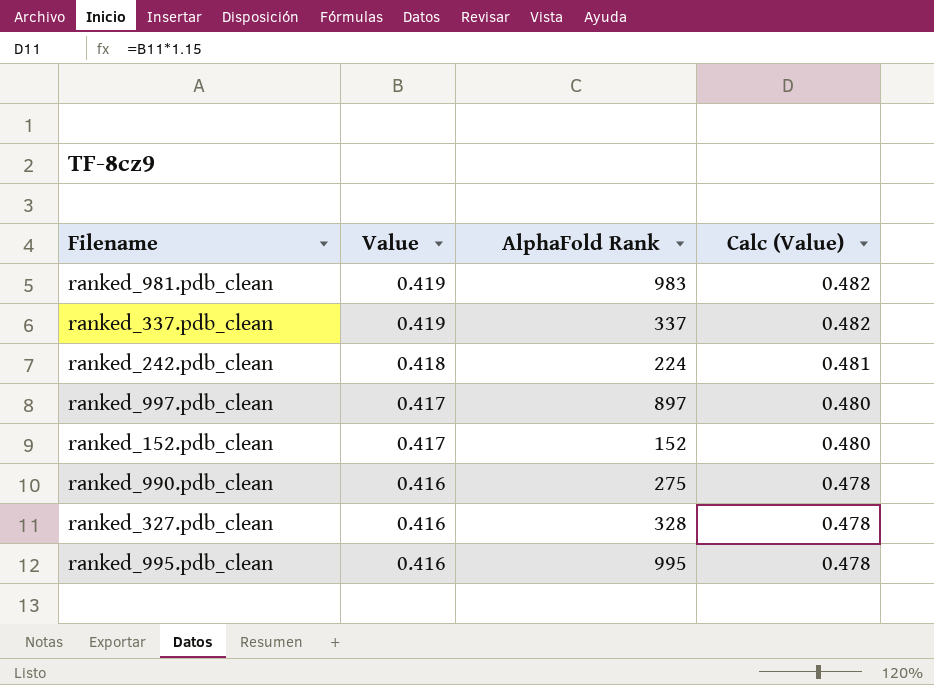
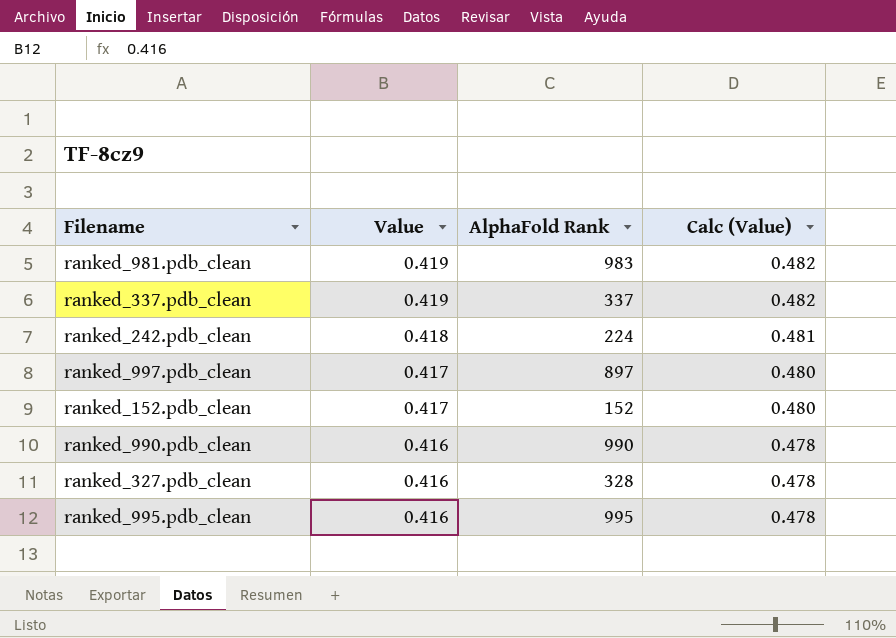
ranked_990.pdb_clean | AlphaFold Rank: 275 -> 990

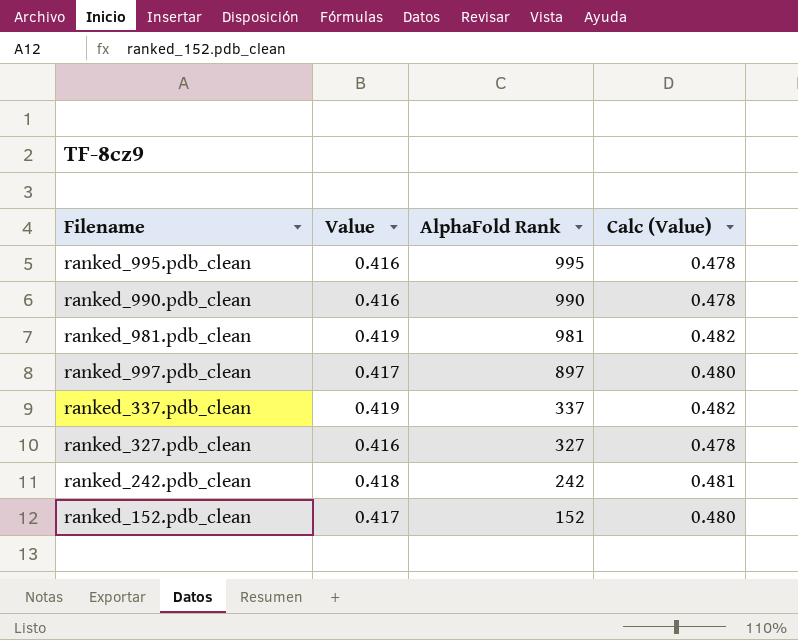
row order: Value descending -> AlphaFold Rank descending
ranked_981.pdb_clean | AlphaFold Rank: 983 -> 981
ranked_327.pdb_clean | AlphaFold Rank: 328 -> 327
ranked_242.pdb_clean | AlphaFold Rank: 224 -> 242

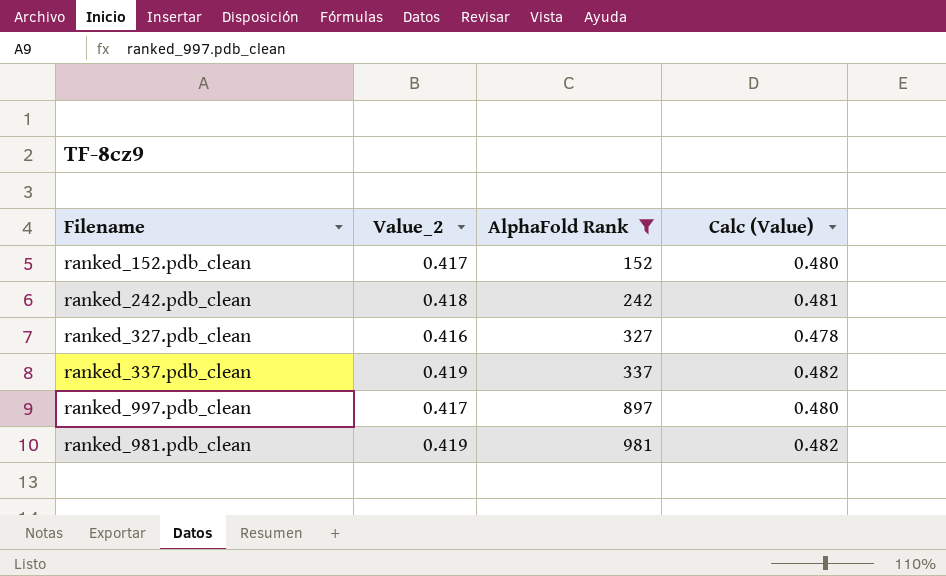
filter: none -> AlphaFold Rank <= 981
row order: AlphaFold Rank descending -> AlphaFold Rank ascending
column name: Value -> Value_2

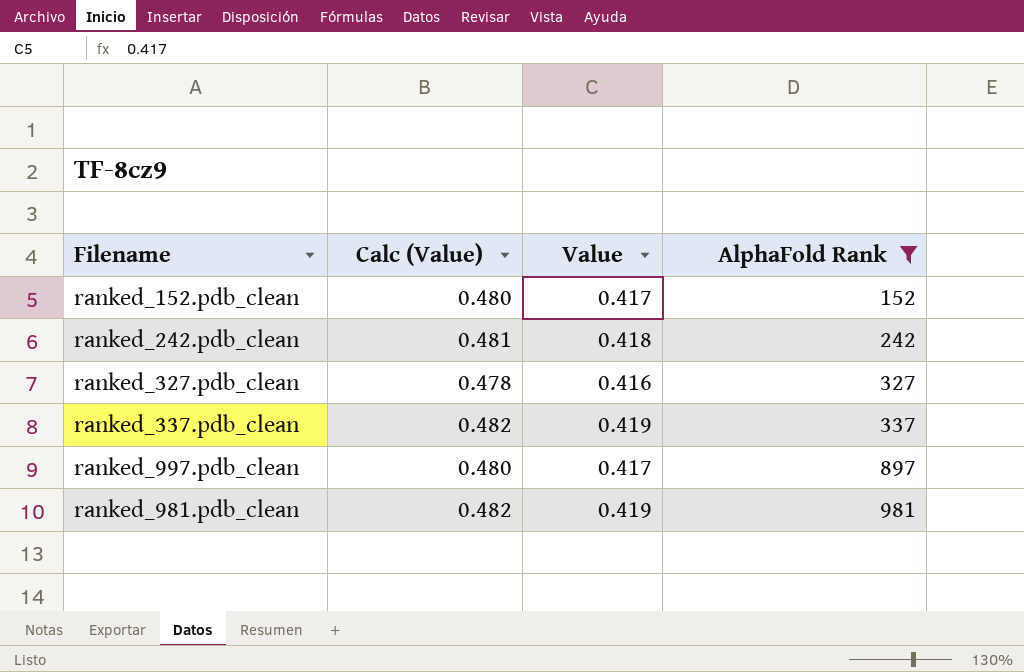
column Calc (Value) | position: 4 -> 2
column name: Value_2 -> Value

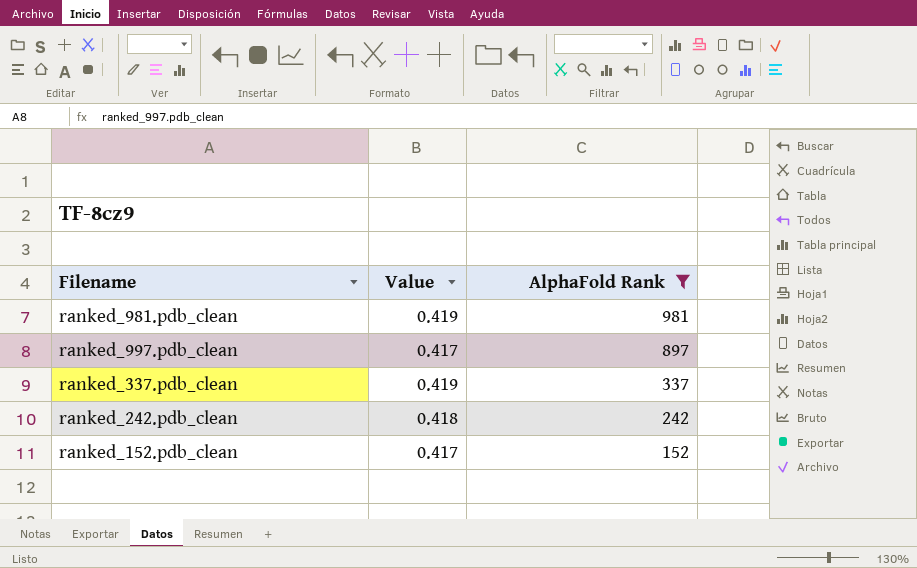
row order: AlphaFold Rank ascending -> AlphaFold Rank descending
column Calc (Value) | formula: [Value] * 1.15 -> none
row ranked_327.pdb_clean: 0.478 | 0.416 | 327 -> none

